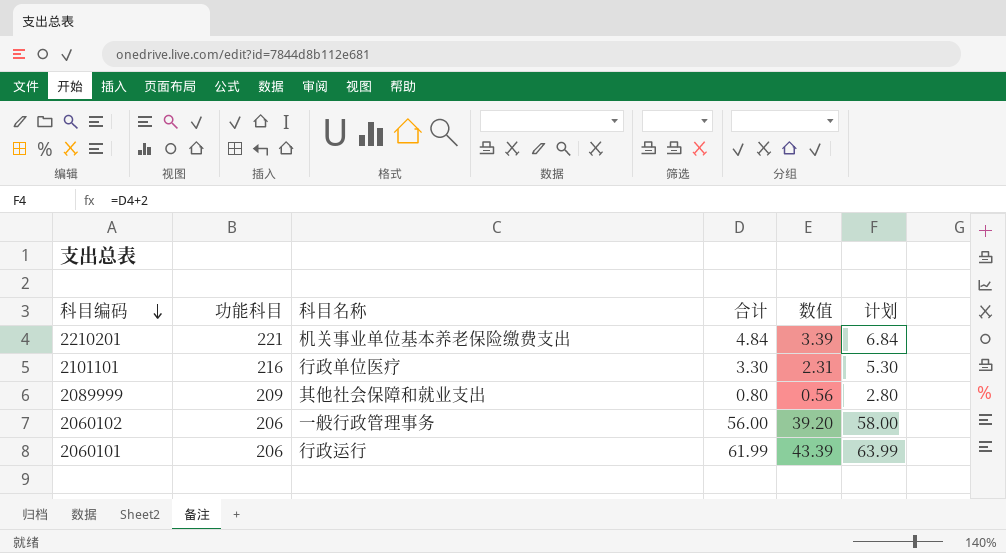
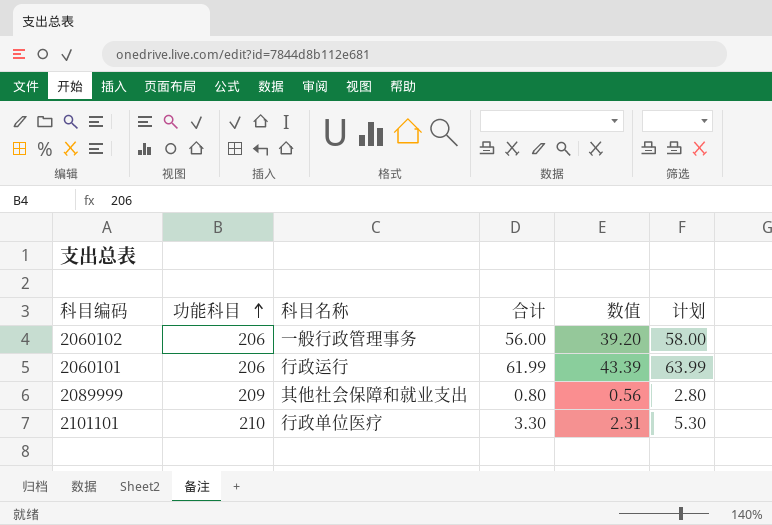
row order: 科目编码 descending -> 功能科目 ascending
row 2210201: 221 | 机关事业单位基本养老保险缴费支出 | 4.84 | 3.39 | 6.84 -> none
2101101 | 功能科目: 216 -> 210

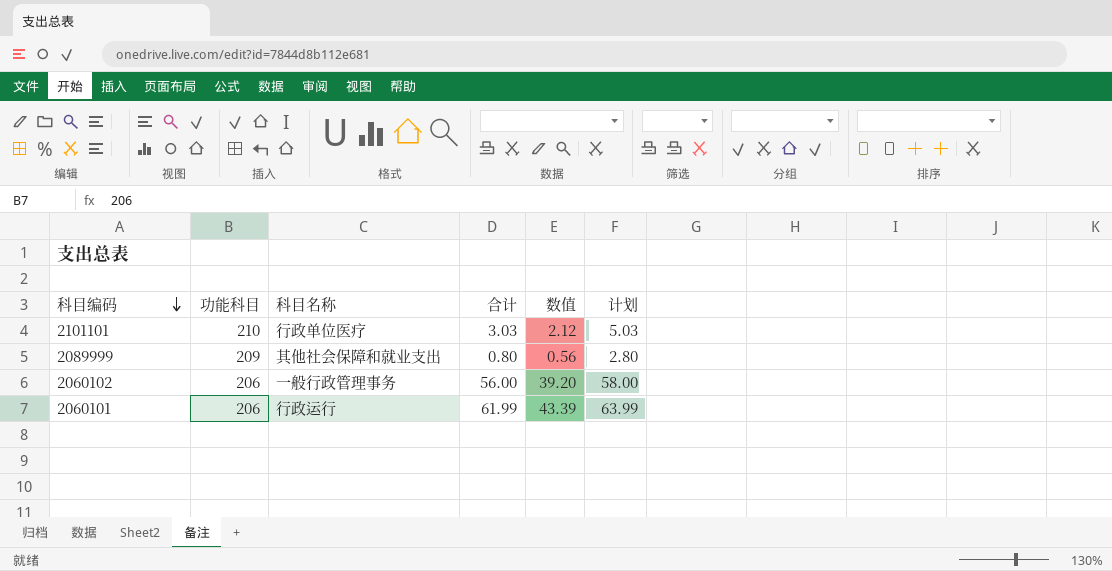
row order: 功能科目 ascending -> 科目编码 descending
2101101 | 合计: 3.30 -> 3.03
2101101 | 数值: 2.31 -> 2.12
2101101 | 计划: 5.30 -> 5.03

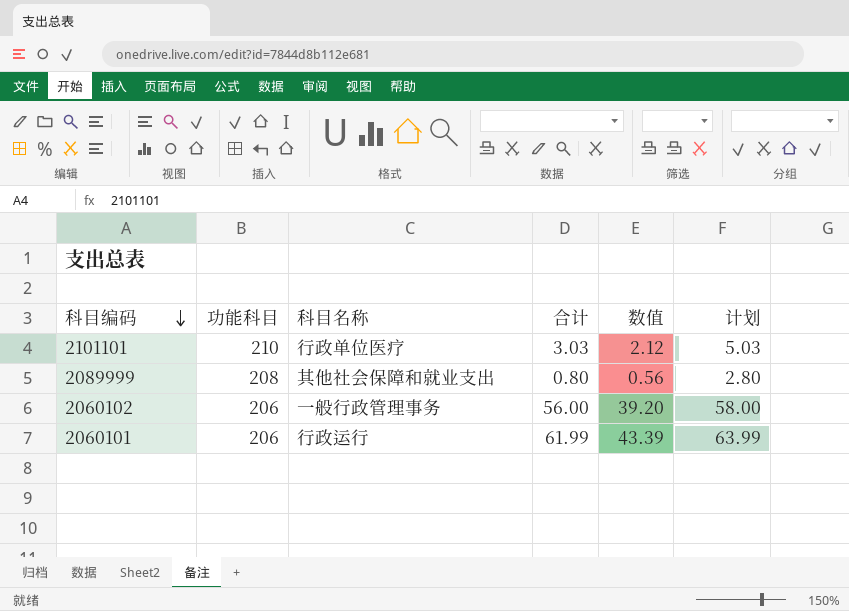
2089999 | 功能科目: 209 -> 208

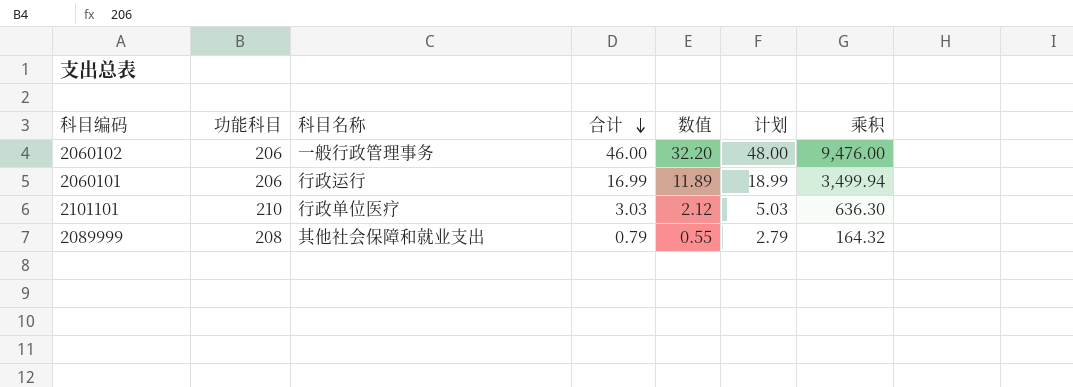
row order: 科目编码 descending -> 合计 descending
column 乘积 | formula: none -> [功能科目] * [合计]
2060102 | 合计: 56.00 -> 46.00
2060102 | 数值: 39.20 -> 32.20
2060102 | 计划: 58.00 -> 48.00
2060101 | 合计: 61.99 -> 16.99
2060101 | 数值: 43.39 -> 11.89
2060101 | 计划: 63.99 -> 18.99
2089999 | 合计: 0.80 -> 0.79
2089999 | 数值: 0.56 -> 0.55
2089999 | 计划: 2.80 -> 2.79

